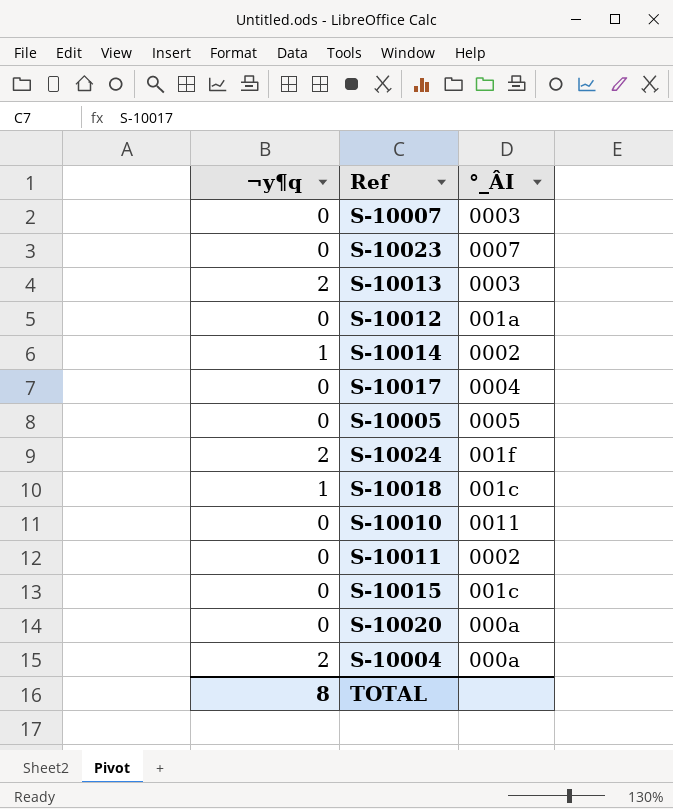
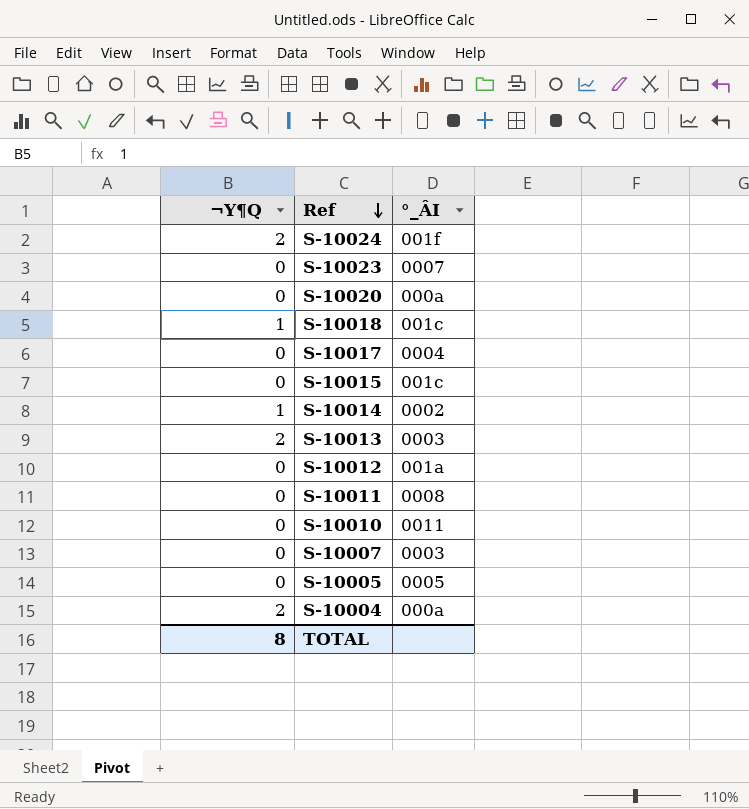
row order: none -> Ref descending
column name: ¬y¶q -> ¬Y¶Q
S-10011 | °_ÂI: 0002 -> 0008

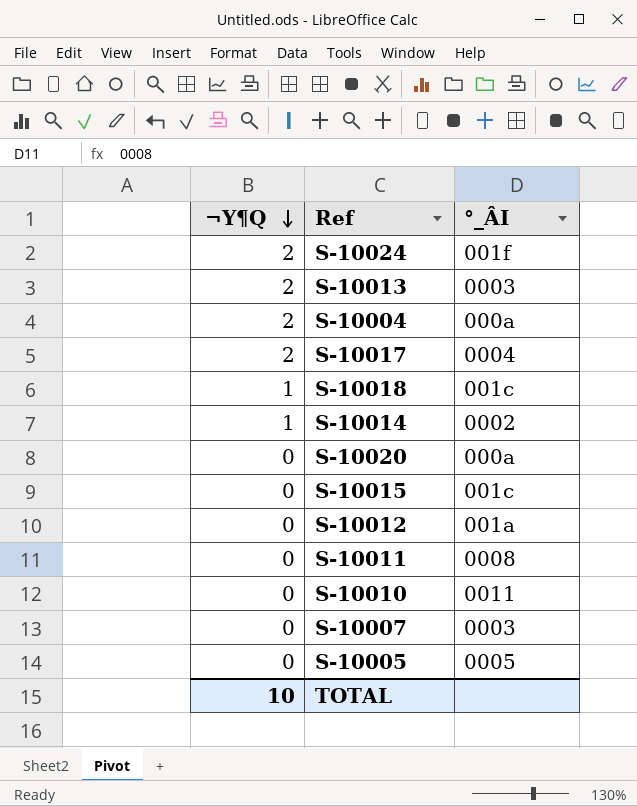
row order: Ref descending -> ¬Y¶Q descending
row S-10023: 0 | 0007 -> none
S-10017 | ¬Y¶Q: 0 -> 2
TOTAL | ¬Y¶Q: 8 -> 10

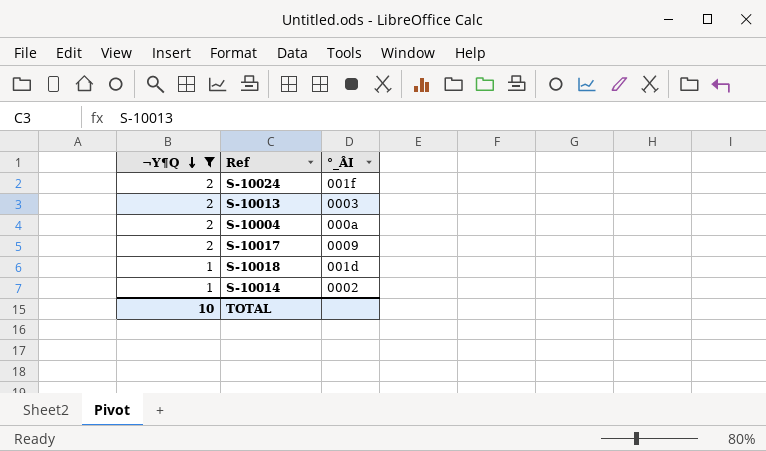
filter: none -> ¬Y¶Q != 0
S-10017 | °_ÂI: 0004 -> 0009
S-10018 | °_ÂI: 001c -> 001d

